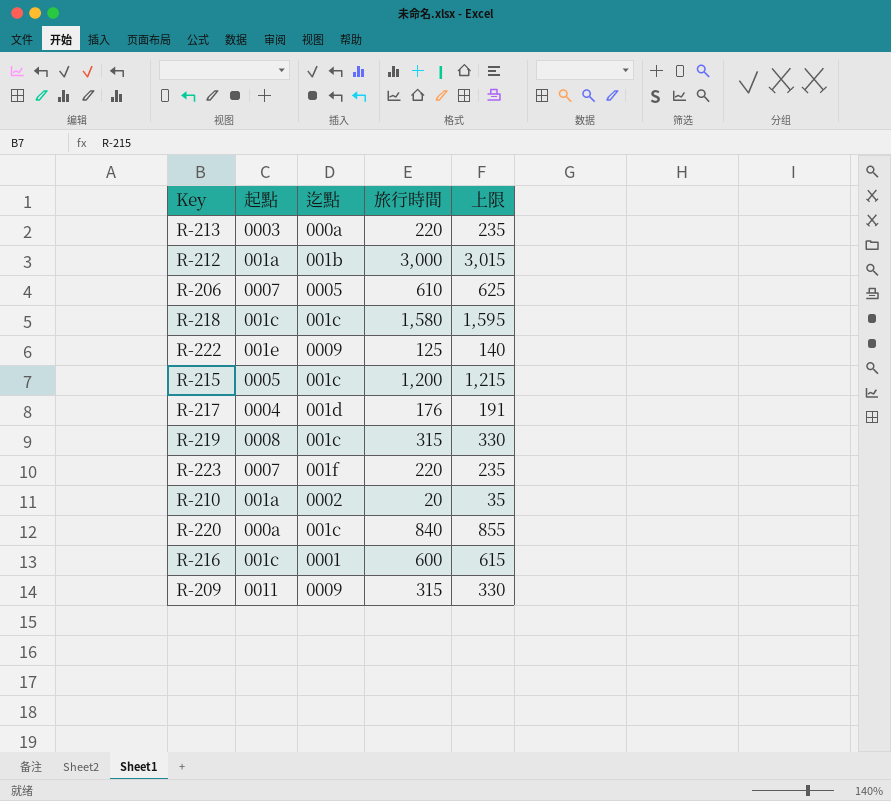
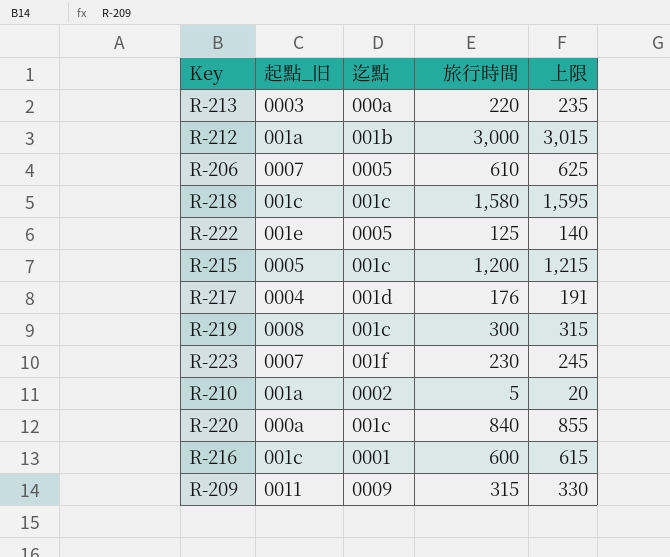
column name: 起點 -> 起點_旧
R-222 | 迄點: 0009 -> 0005
R-219 | 旅行時間: 315 -> 300
R-219 | 上限: 330 -> 315
R-223 | 旅行時間: 220 -> 230
R-223 | 上限: 235 -> 245
R-210 | 旅行時間: 20 -> 5
R-210 | 上限: 35 -> 20

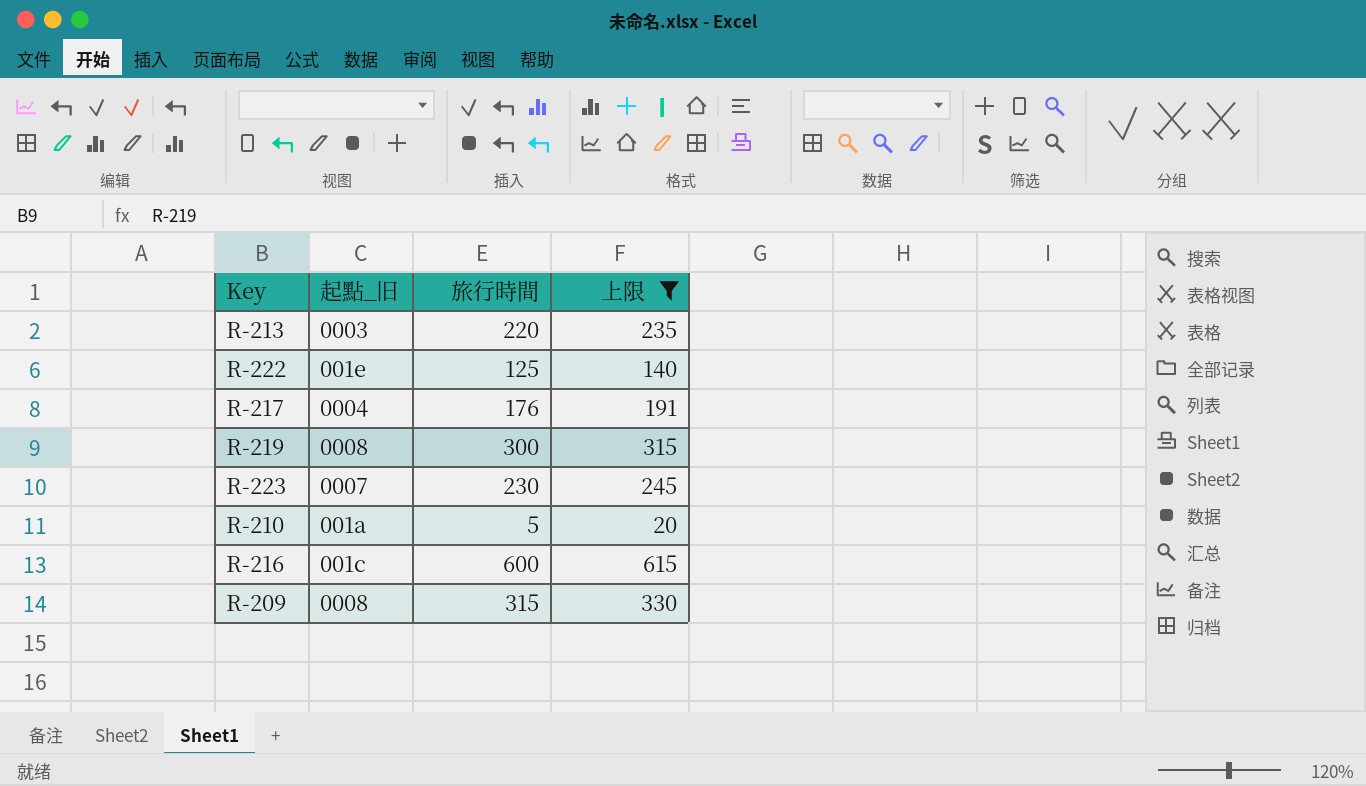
filter: none -> 上限 <= 615
column 迄點 | position: 3 -> none
R-209 | 起點_旧: 0011 -> 0008

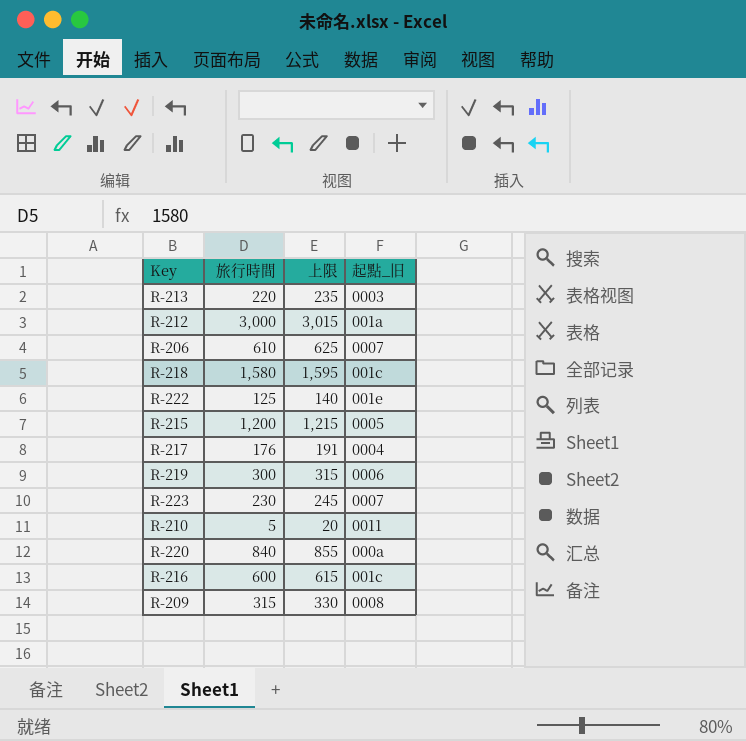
filter: 上限 <= 615 -> none
column 起點_旧 | position: 2 -> 4
R-219 | 起點_旧: 0008 -> 0006
R-210 | 起點_旧: 001a -> 0011

